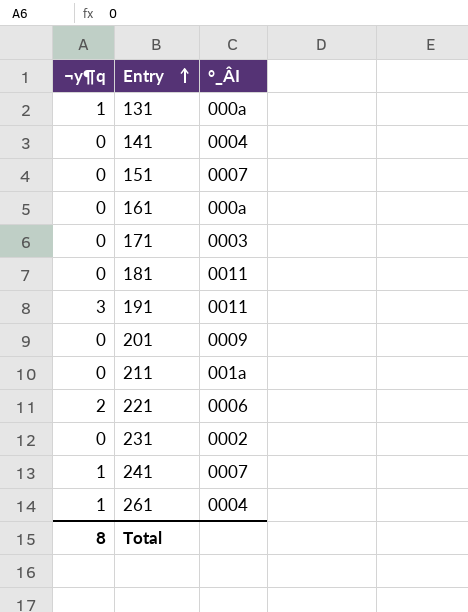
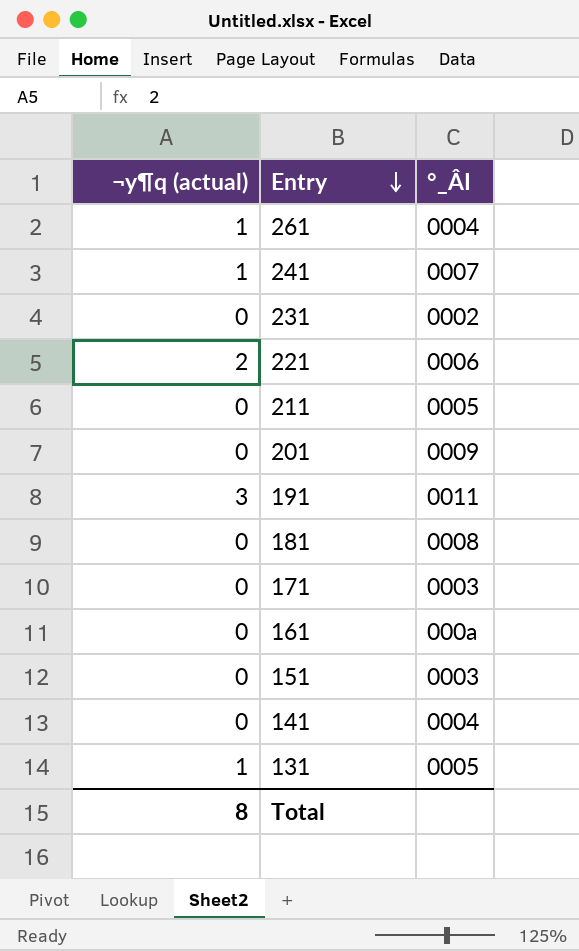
row order: Entry ascending -> Entry descending
column name: ¬y¶q -> ¬y¶q (actual)
211 | °_ÂI: 001a -> 0005
181 | °_ÂI: 0011 -> 0008
151 | °_ÂI: 0007 -> 0003
131 | °_ÂI: 000a -> 0005

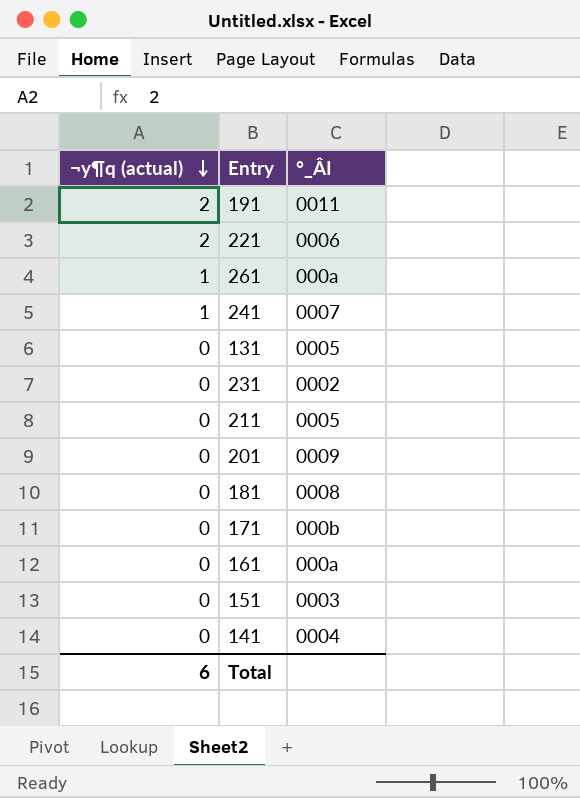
row order: Entry descending -> ¬y¶q (actual) descending
191 | ¬y¶q (actual): 3 -> 2
261 | °_ÂI: 0004 -> 000a
131 | ¬y¶q (actual): 1 -> 0
171 | °_ÂI: 0003 -> 000b
Total | ¬y¶q (actual): 8 -> 6

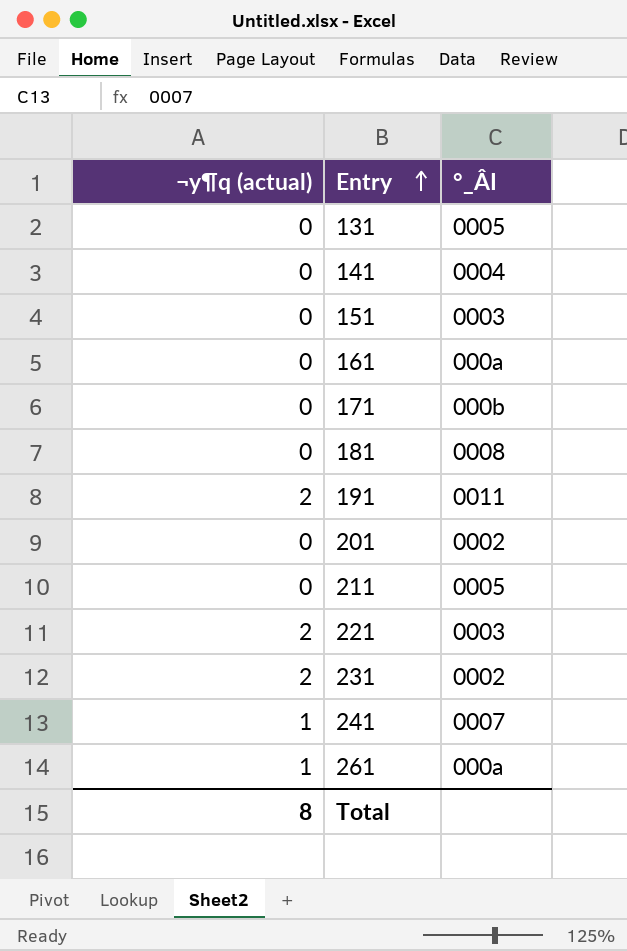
row order: ¬y¶q (actual) descending -> Entry ascending
201 | °_ÂI: 0009 -> 0002
221 | °_ÂI: 0006 -> 0003
231 | ¬y¶q (actual): 0 -> 2
Total | ¬y¶q (actual): 6 -> 8

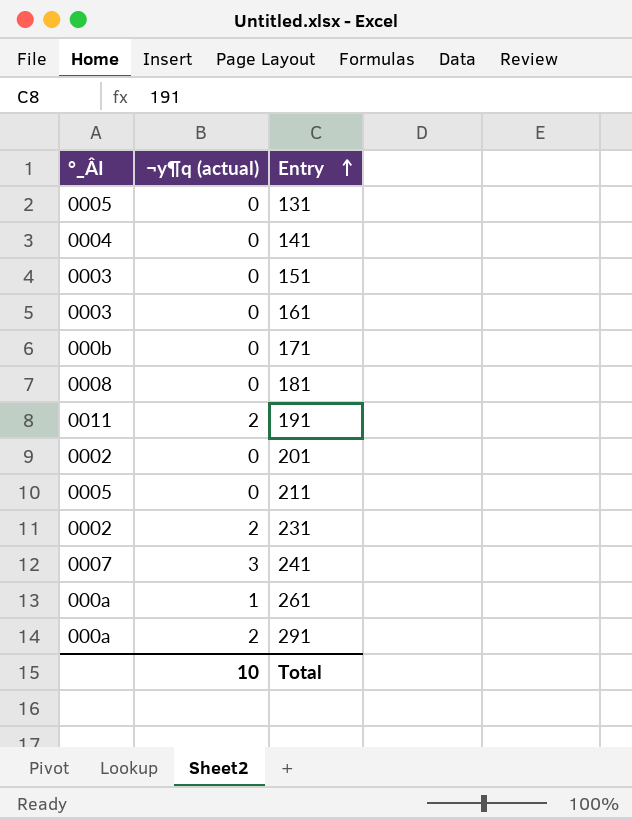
column °_ÂI | position: 3 -> 1
row 221: 2 | 0003 -> none
161 | °_ÂI: 000a -> 0003
241 | ¬y¶q (actual): 1 -> 3
row 291: none -> 000a | 2
Total | ¬y¶q (actual): 8 -> 10

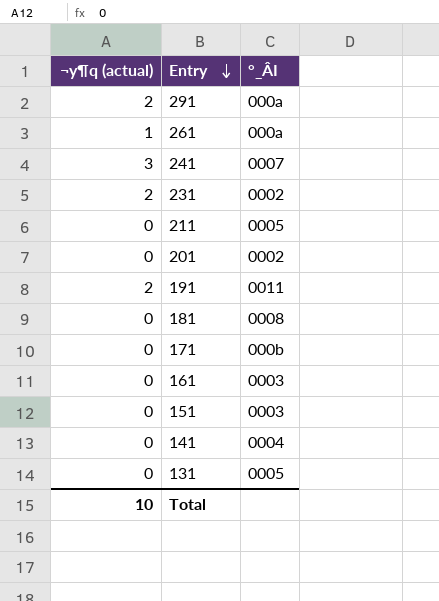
row order: Entry ascending -> Entry descending
column °_ÂI | position: 1 -> 3

